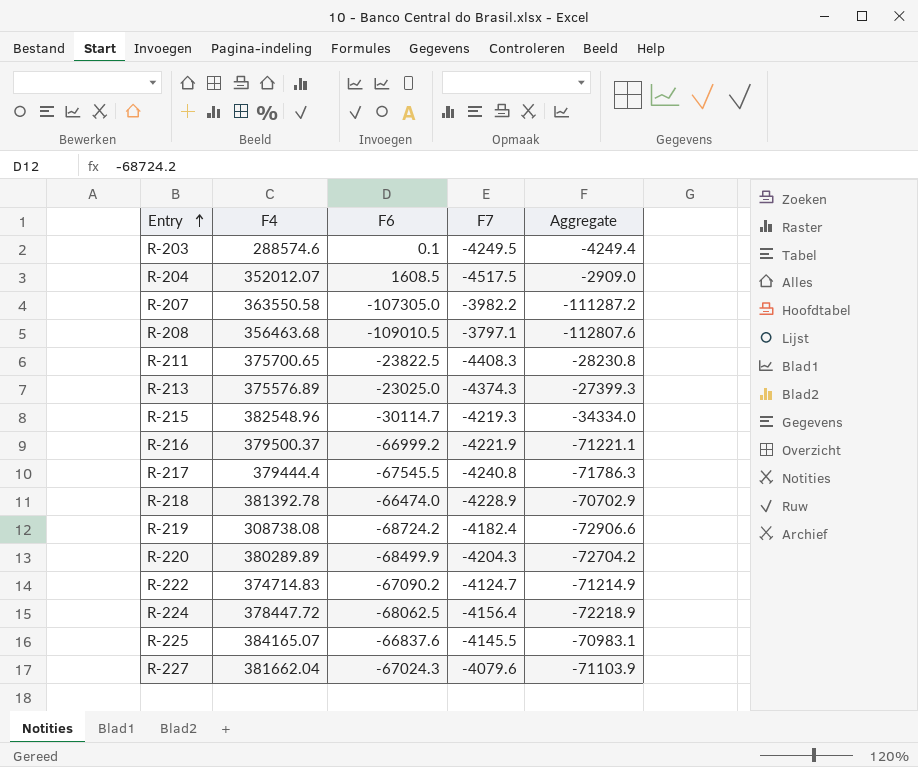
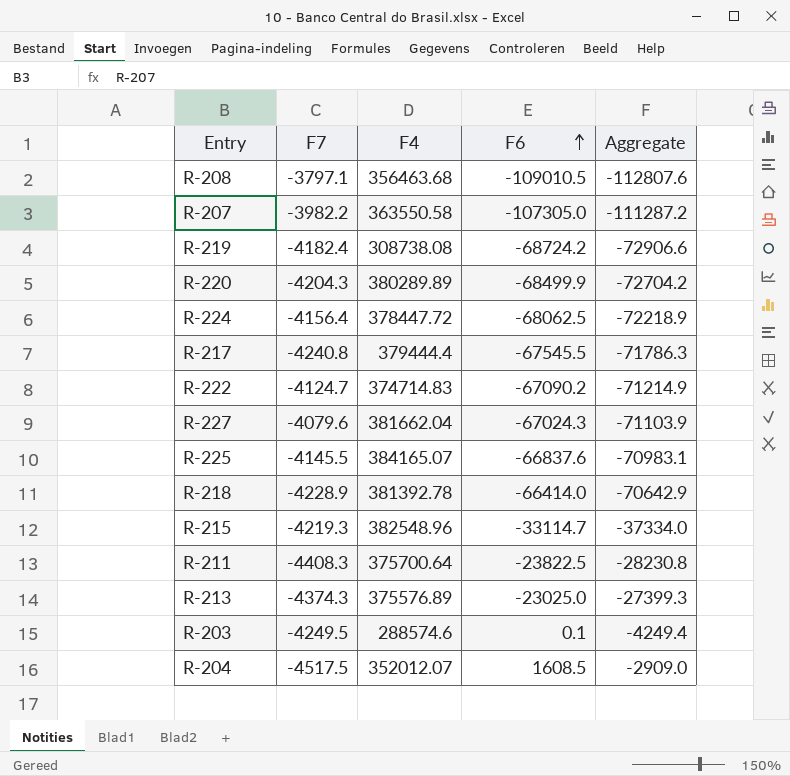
row order: Entry ascending -> F6 ascending
column F7 | position: 4 -> 2
row R-216: 379500.37 | -66999.2 | -4221.9 | -71221.1 -> none
R-218 | F6: -66474.0 -> -66414.0
R-218 | Aggregate: -70702.9 -> -70642.9
R-215 | F6: -30114.7 -> -33114.7
R-215 | Aggregate: -34334.0 -> -37334.0
R-211 | F4: 375700.65 -> 375700.64

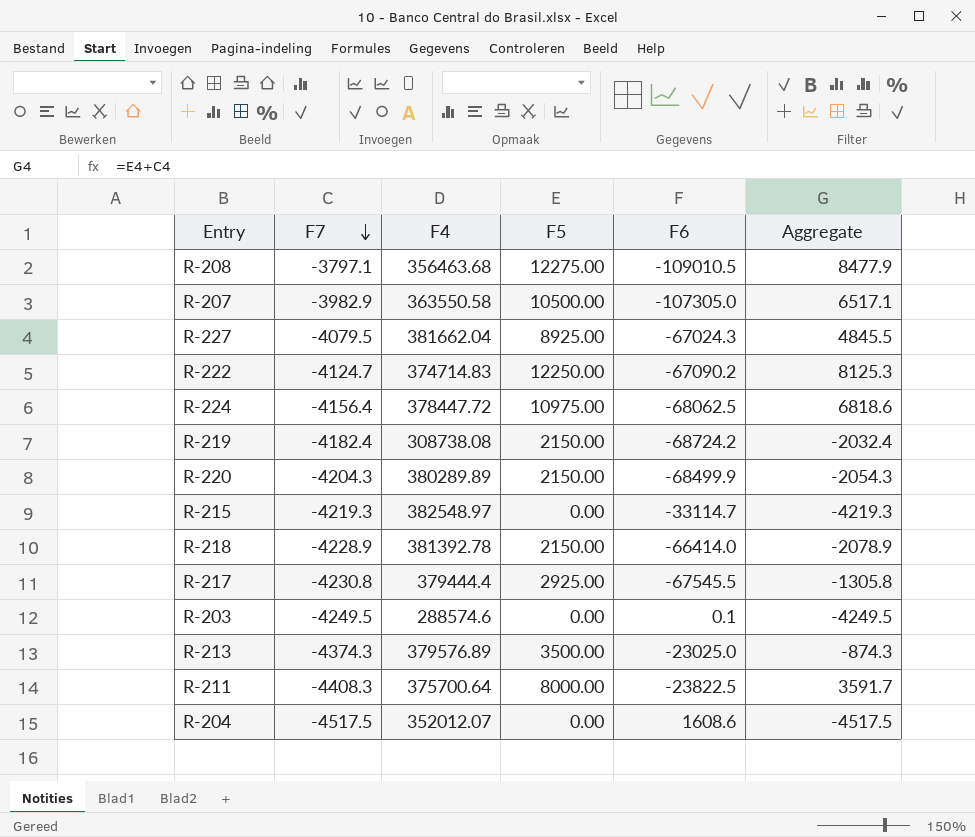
row order: F6 ascending -> F7 descending
column F5 | position: none -> 4
column Aggregate | formula: [F7] + [F6] -> [F7] + [F5]
row R-225: -4145.5 | 384165.07 | -66837.6 | -70983.1 -> none
R-207 | F7: -3982.2 -> -3982.9
R-227 | F7: -4079.6 -> -4079.5
R-215 | F4: 382548.96 -> 382548.97
R-217 | F7: -4240.8 -> -4230.8
R-213 | F4: 375576.89 -> 379576.89
R-204 | F6: 1608.5 -> 1608.6

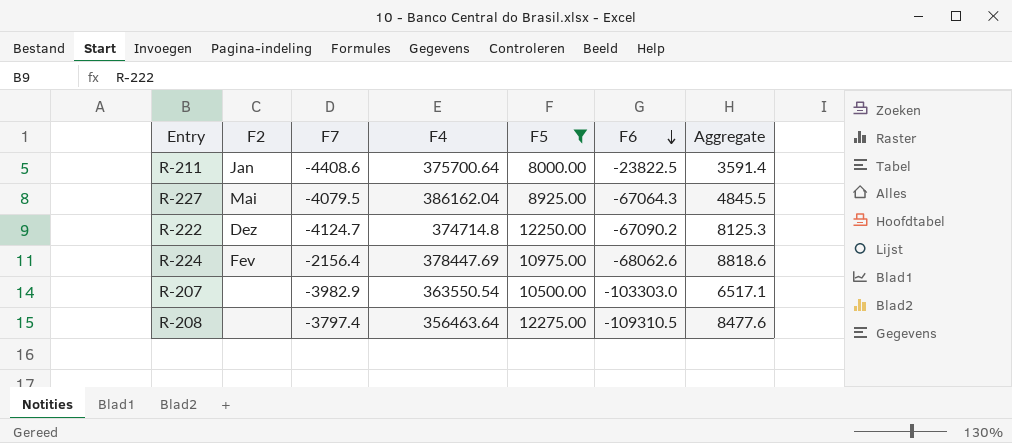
filter: none -> F5 >= 8000.00
row order: F7 descending -> F6 descending
column F2 | position: none -> 2
R-211 | F7: -4408.3 -> -4408.6
R-211 | Aggregate: 3591.7 -> 3591.4
R-227 | F4: 381662.04 -> 386162.04
R-227 | F6: -67024.3 -> -67064.3
R-222 | F4: 374714.83 -> 374714.8
R-224 | F7: -4156.4 -> -2156.4
R-224 | F4: 378447.72 -> 378447.69
R-224 | F6: -68062.5 -> -68062.6
R-224 | Aggregate: 6818.6 -> 8818.6
R-207 | F4: 363550.58 -> 363550.54
R-207 | F6: -107305.0 -> -103303.0
R-208 | F7: -3797.1 -> -3797.4
R-208 | F4: 356463.68 -> 356463.64
R-208 | F6: -109010.5 -> -109310.5
R-208 | Aggregate: 8477.9 -> 8477.6

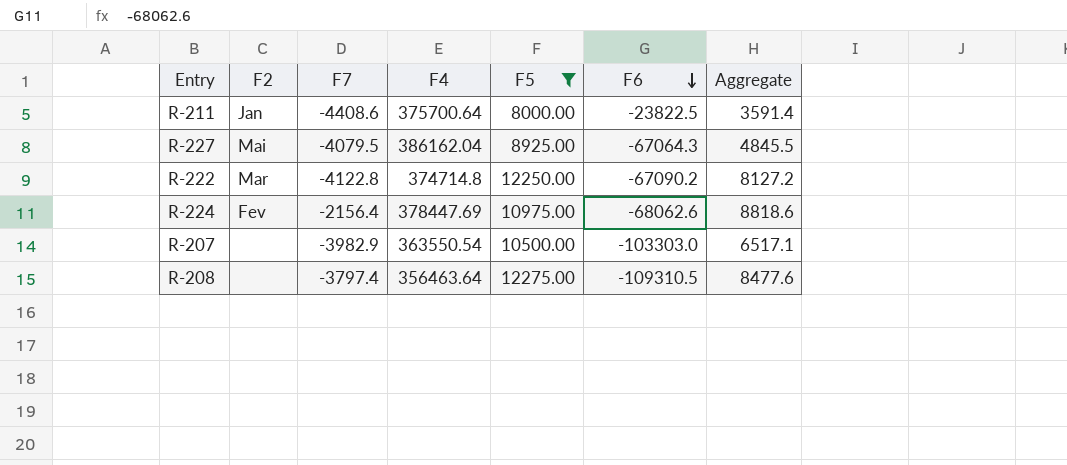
R-222 | F2: Dez -> Mar
R-222 | F7: -4124.7 -> -4122.8
R-222 | Aggregate: 8125.3 -> 8127.2

